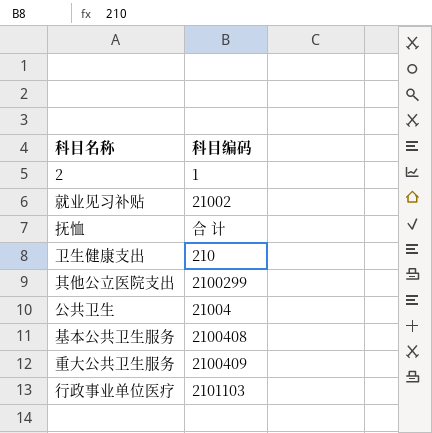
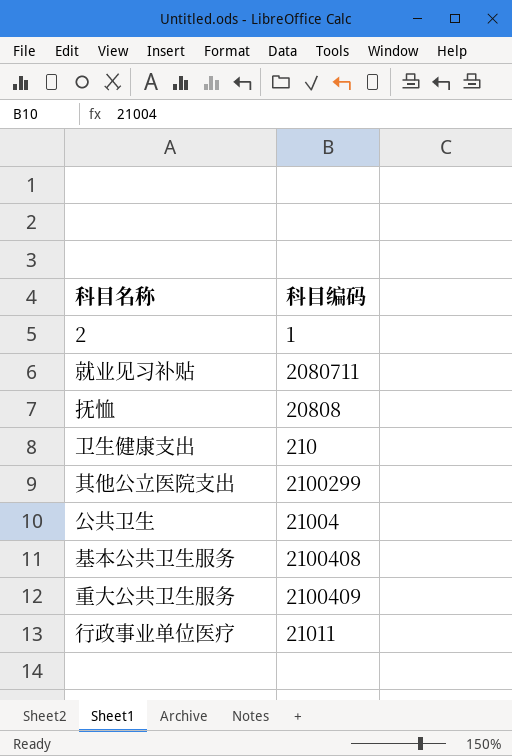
就业见习补贴 | 科目编码: 21002 -> 2080711
抚恤 | 科目编码: 合 计 -> 20808
行政事业单位医疗 | 科目编码: 2101103 -> 21011

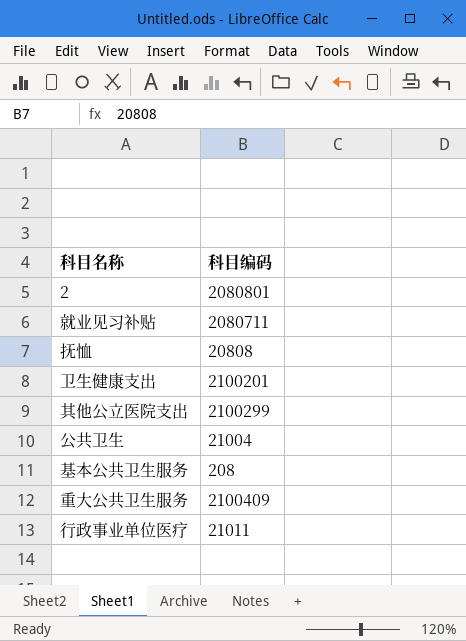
2 | 科目编码: 1 -> 2080801
卫生健康支出 | 科目编码: 210 -> 2100201
基本公共卫生服务 | 科目编码: 2100408 -> 208

